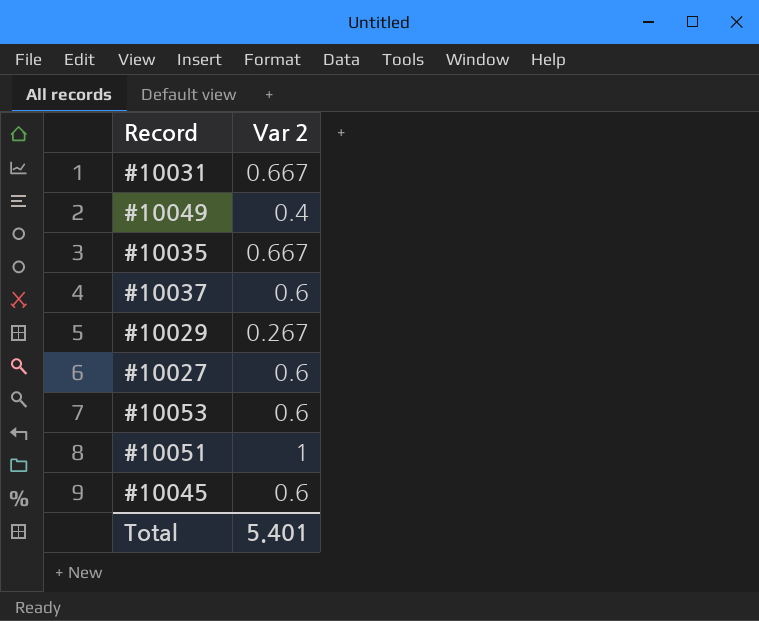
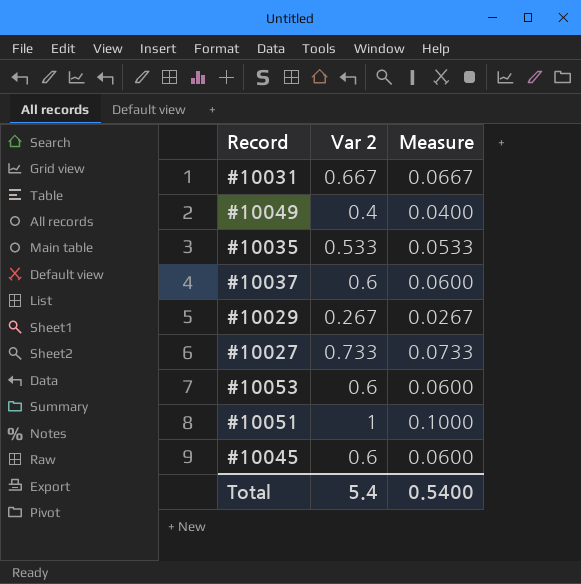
column Measure | formula: none -> [Var 2] * 0.1
#10035 | Var 2: 0.667 -> 0.533
#10027 | Var 2: 0.6 -> 0.733
Total | Var 2: 5.401 -> 5.4

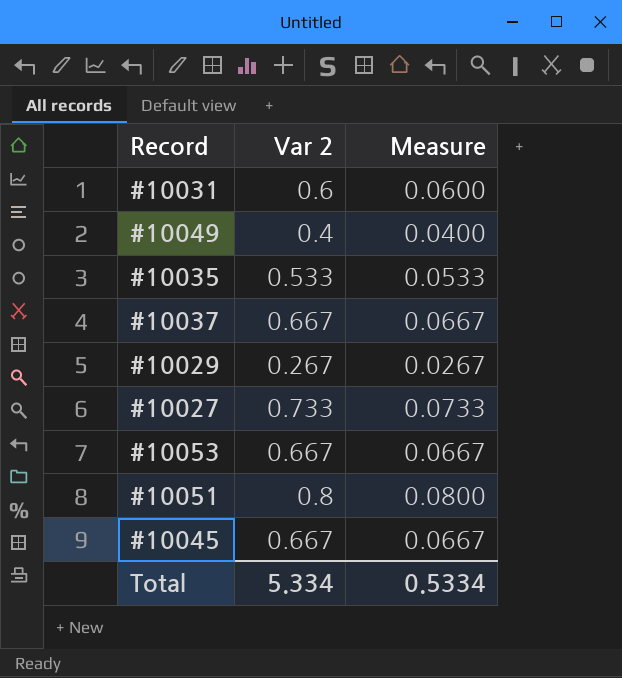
#10031 | Var 2: 0.667 -> 0.6
#10031 | Measure: 0.0667 -> 0.0600
#10037 | Var 2: 0.6 -> 0.667
#10037 | Measure: 0.0600 -> 0.0667
#10053 | Var 2: 0.6 -> 0.667
#10053 | Measure: 0.0600 -> 0.0667
#10051 | Var 2: 1 -> 0.8
#10051 | Measure: 0.1000 -> 0.0800
#10045 | Var 2: 0.6 -> 0.667
#10045 | Measure: 0.0600 -> 0.0667
Total | Var 2: 5.4 -> 5.334
Total | Measure: 0.5400 -> 0.5334

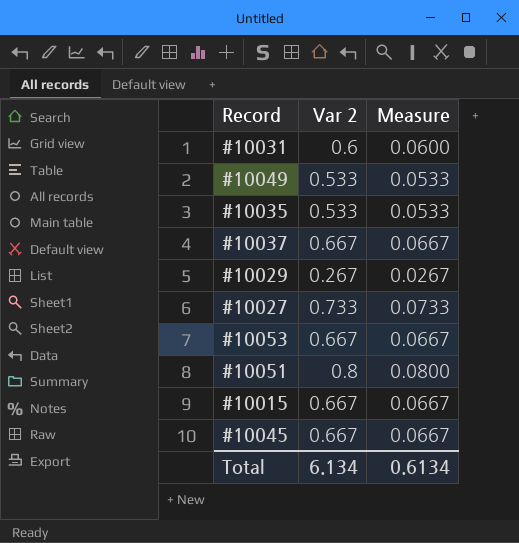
#10049 | Var 2: 0.4 -> 0.533
#10049 | Measure: 0.0400 -> 0.0533
row #10015: none -> 0.667 | 0.0667
Total | Var 2: 5.334 -> 6.134
Total | Measure: 0.5334 -> 0.6134

